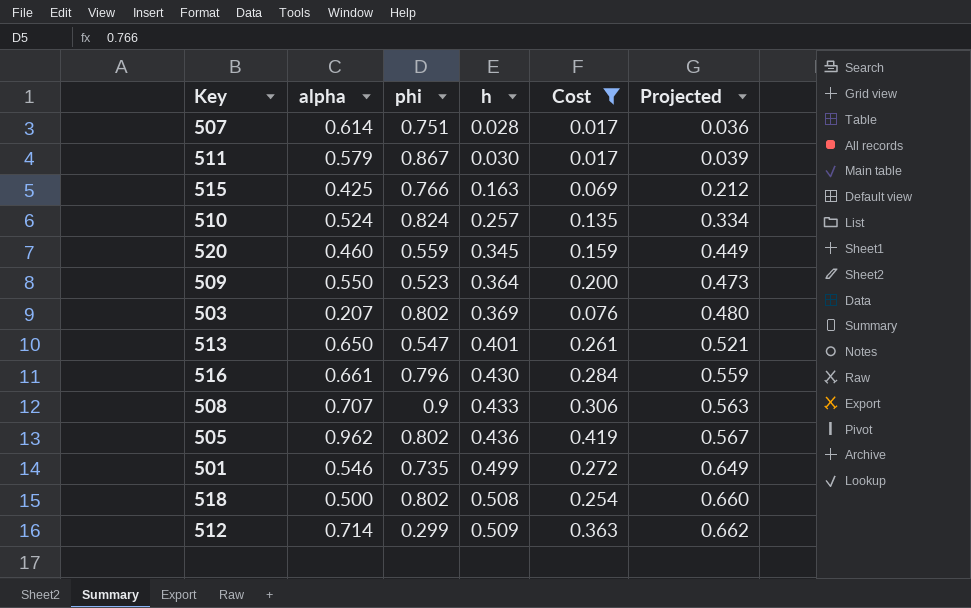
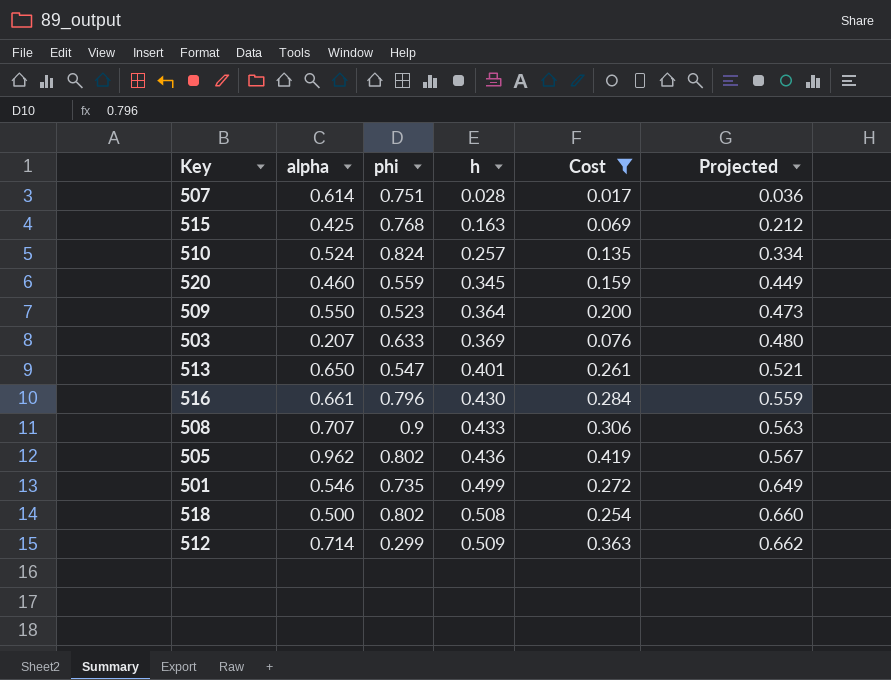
row 511: 0.579 | 0.867 | 0.030 | 0.017 | 0.039 -> none
515 | phi: 0.766 -> 0.768
503 | phi: 0.802 -> 0.633

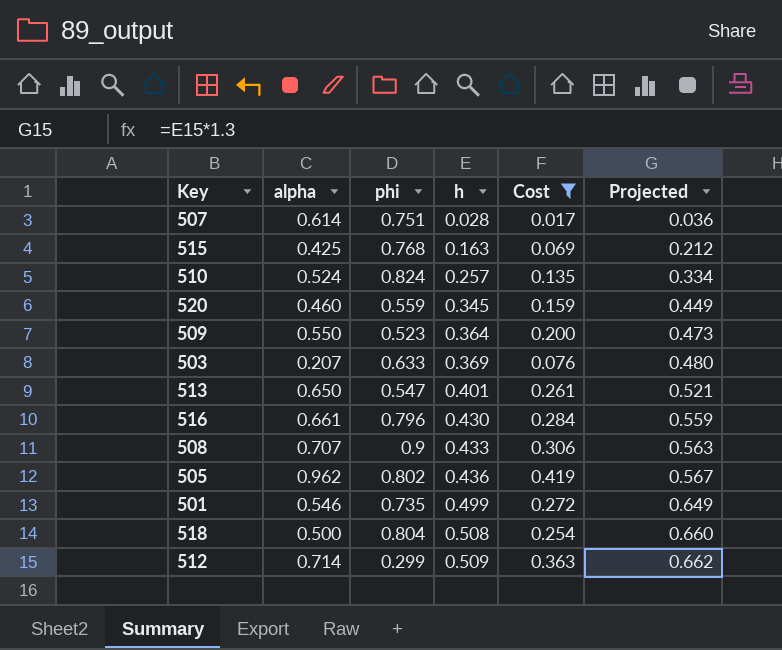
518 | phi: 0.802 -> 0.804

